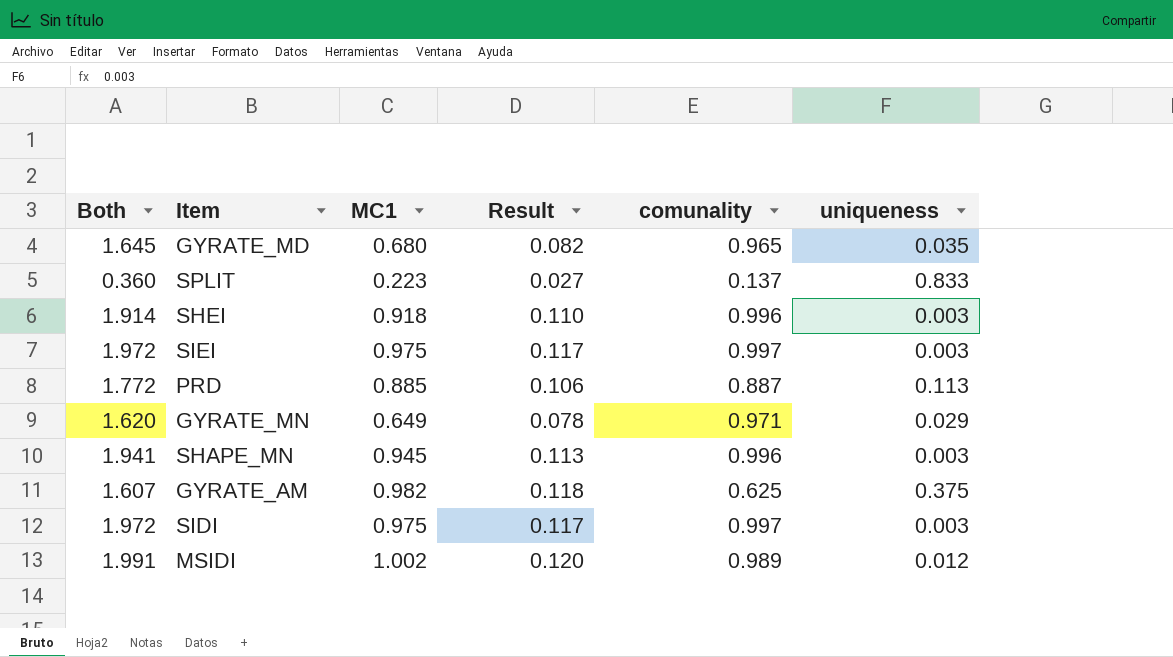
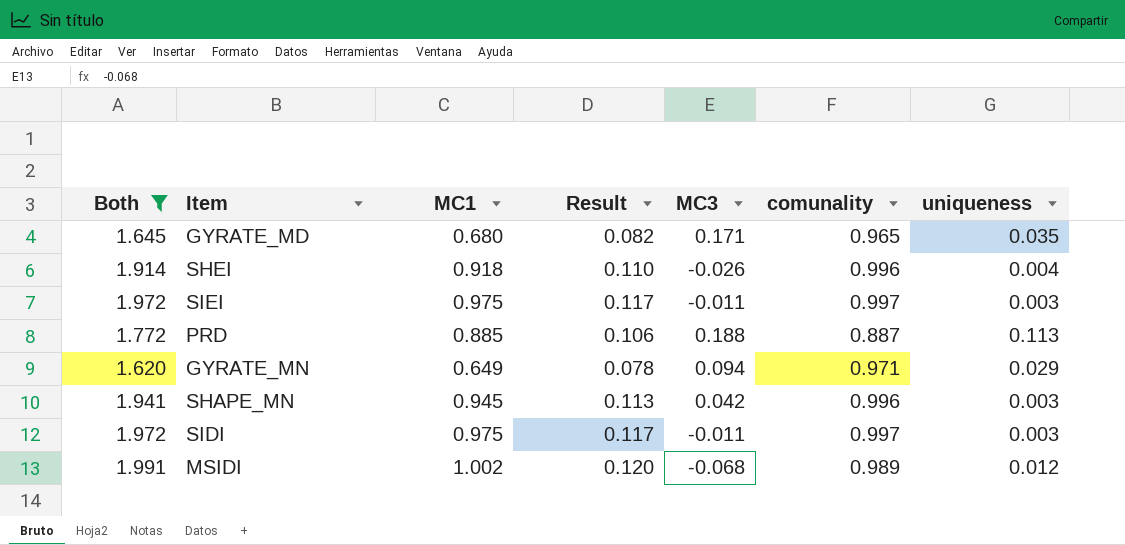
filter: none -> Both >= 1.620
column MC3 | position: none -> 5
SHEI | uniqueness: 0.003 -> 0.004

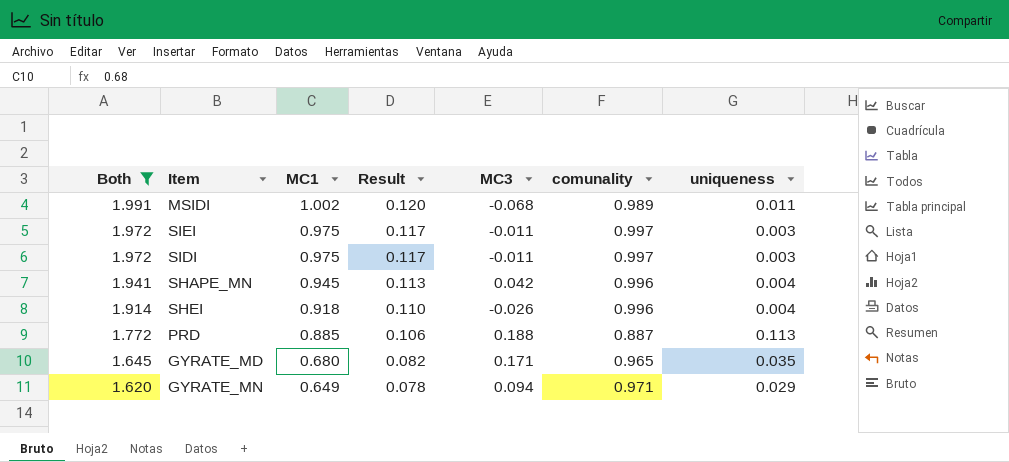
row order: none -> Both descending
MSIDI | uniqueness: 0.012 -> 0.011
SHAPE_MN | uniqueness: 0.003 -> 0.004

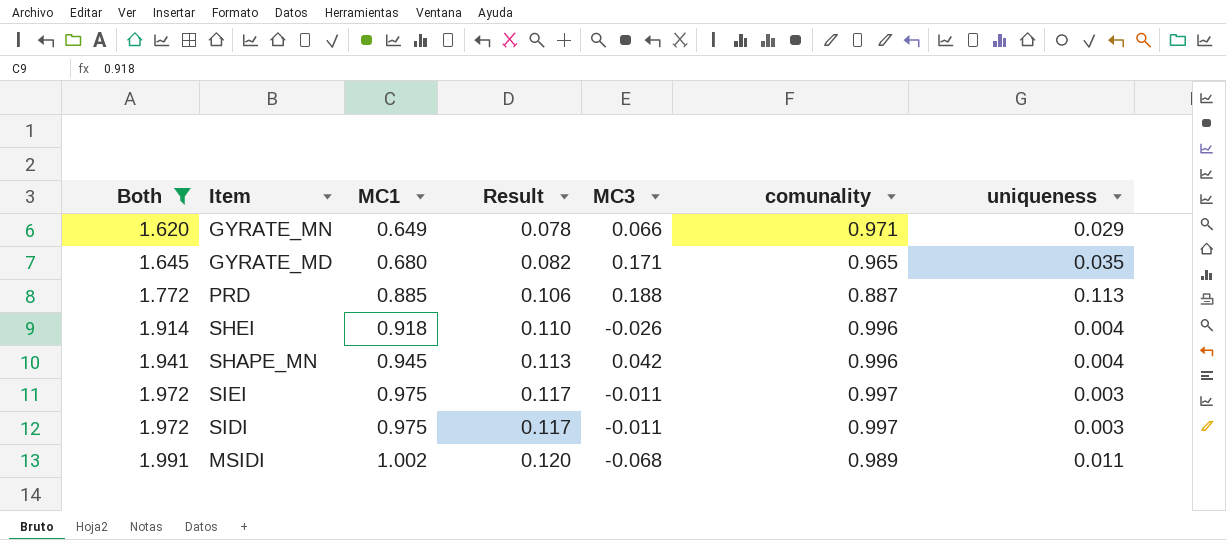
row order: Both descending -> Both ascending
GYRATE_MN | MC3: 0.094 -> 0.066

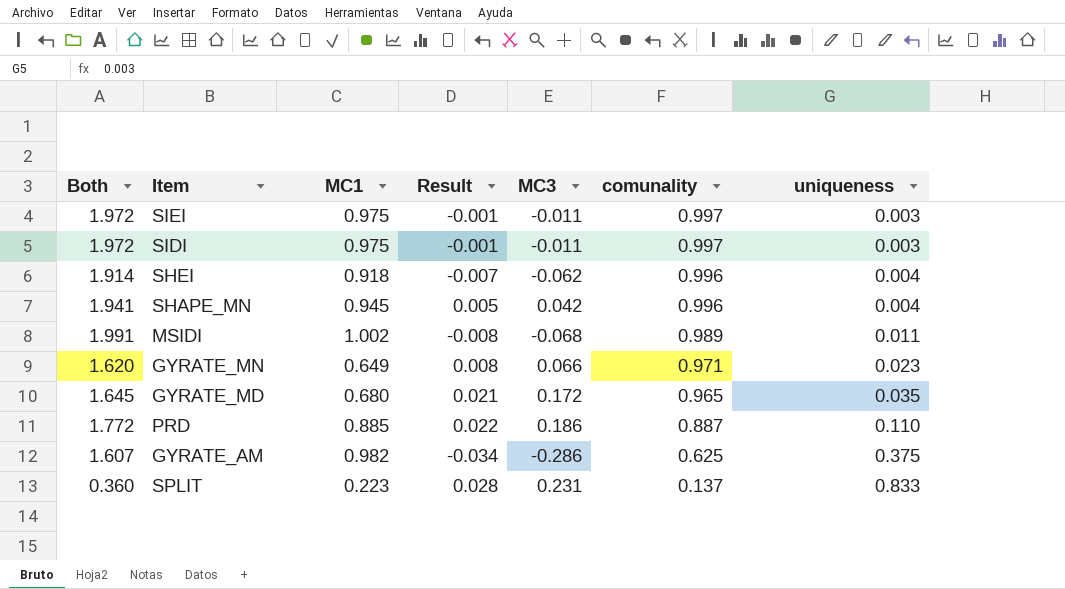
filter: Both >= 1.620 -> none
row order: Both ascending -> comunality descending
column Result | formula: [MC1] * 0.12 -> [MC3] * 0.12
SHEI | MC3: -0.026 -> -0.062
GYRATE_MN | uniqueness: 0.029 -> 0.023
GYRATE_MD | MC3: 0.171 -> 0.172
PRD | MC3: 0.188 -> 0.186
PRD | uniqueness: 0.113 -> 0.110

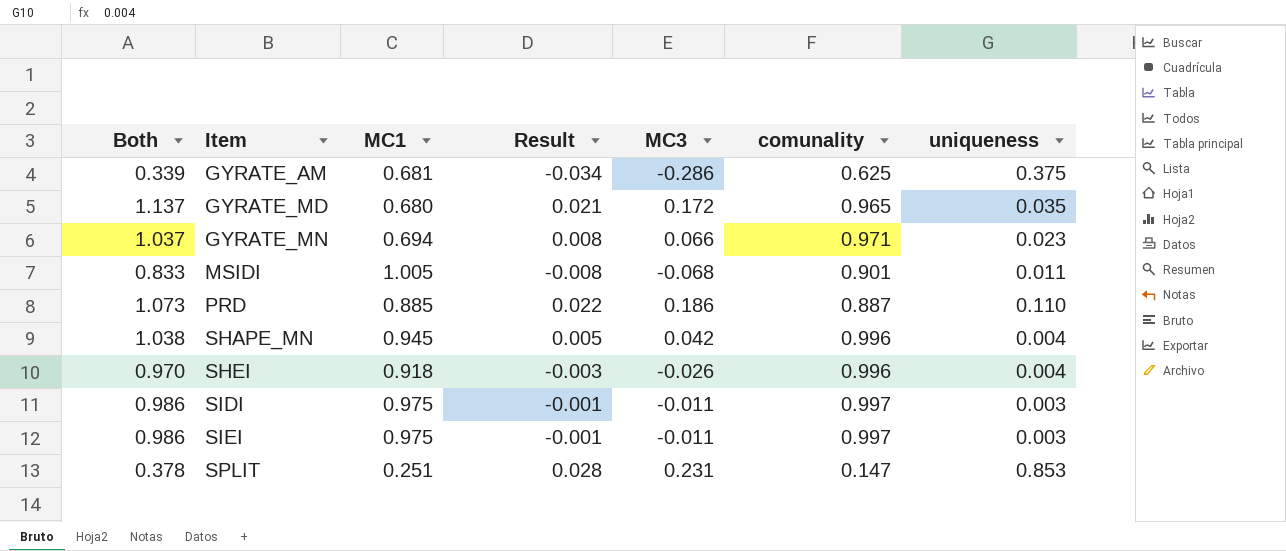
row order: comunality descending -> Item ascending
column Both | formula: [MC1] + [comunality] -> [MC3] + [comunality]
GYRATE_AM | MC1: 0.982 -> 0.681
GYRATE_MN | MC1: 0.649 -> 0.694
MSIDI | MC1: 1.002 -> 1.005
MSIDI | comunality: 0.989 -> 0.901
SHEI | Result: -0.007 -> -0.003
SHEI | MC3: -0.062 -> -0.026
SPLIT | MC1: 0.223 -> 0.251
SPLIT | comunality: 0.137 -> 0.147
SPLIT | uniqueness: 0.833 -> 0.853

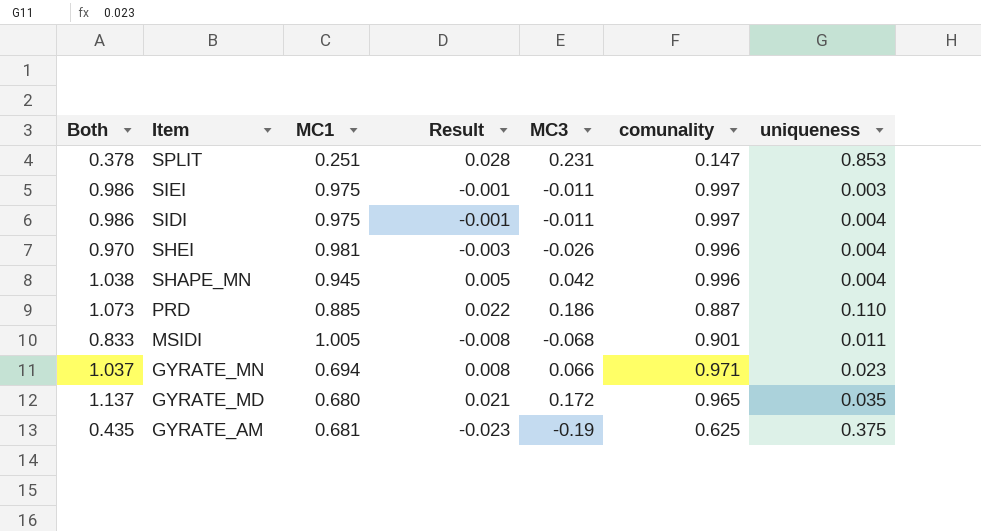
row order: Item ascending -> Item descending
SIDI | uniqueness: 0.003 -> 0.004
SHEI | MC1: 0.918 -> 0.981
GYRATE_AM | Both: 0.339 -> 0.435
GYRATE_AM | Result: -0.034 -> -0.023
GYRATE_AM | MC3: -0.286 -> -0.19

